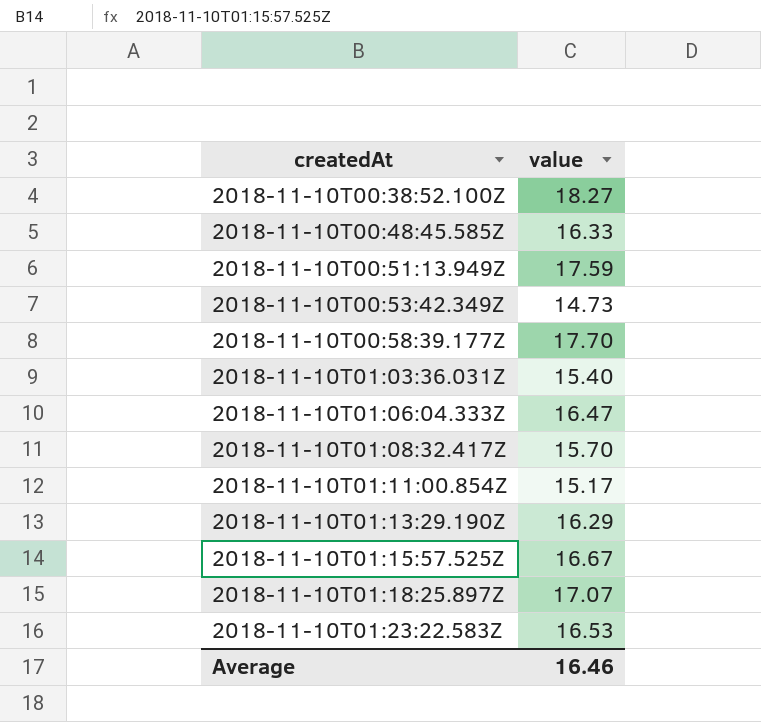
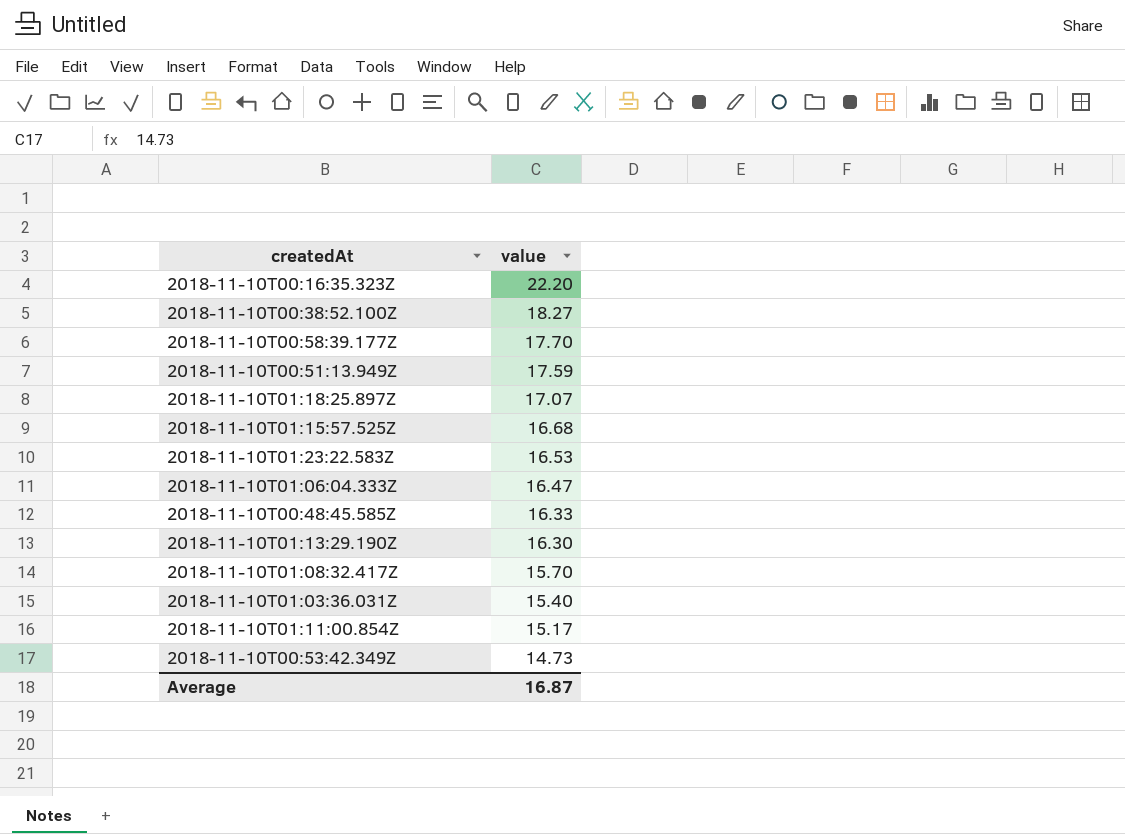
row order: createdAt ascending -> value descending
row 2018-11-10T00:16:35.323Z: none -> 22.20
2018-11-10T01:15:57.525Z | value: 16.67 -> 16.68
2018-11-10T01:13:29.190Z | value: 16.29 -> 16.30
Average | value: 16.46 -> 16.87

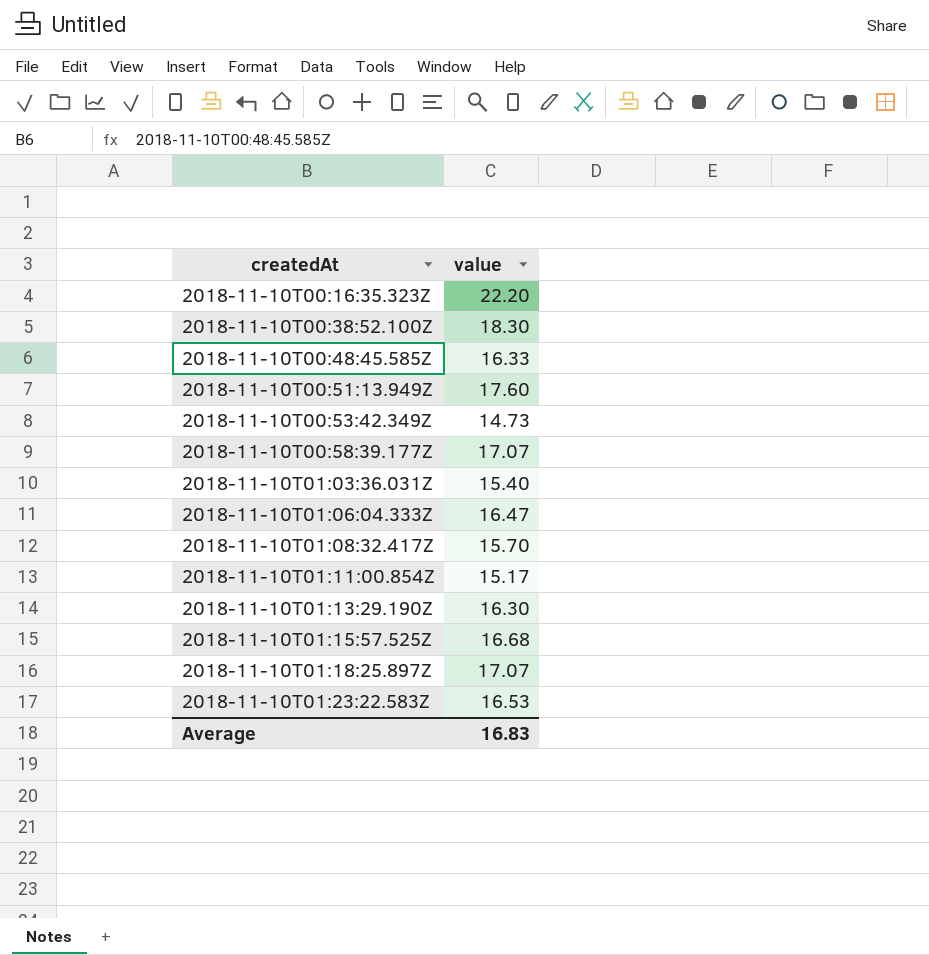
row order: value descending -> createdAt ascending
2018-11-10T00:38:52.100Z | value: 18.27 -> 18.30
2018-11-10T00:51:13.949Z | value: 17.59 -> 17.60
2018-11-10T00:58:39.177Z | value: 17.70 -> 17.07
Average | value: 16.87 -> 16.83

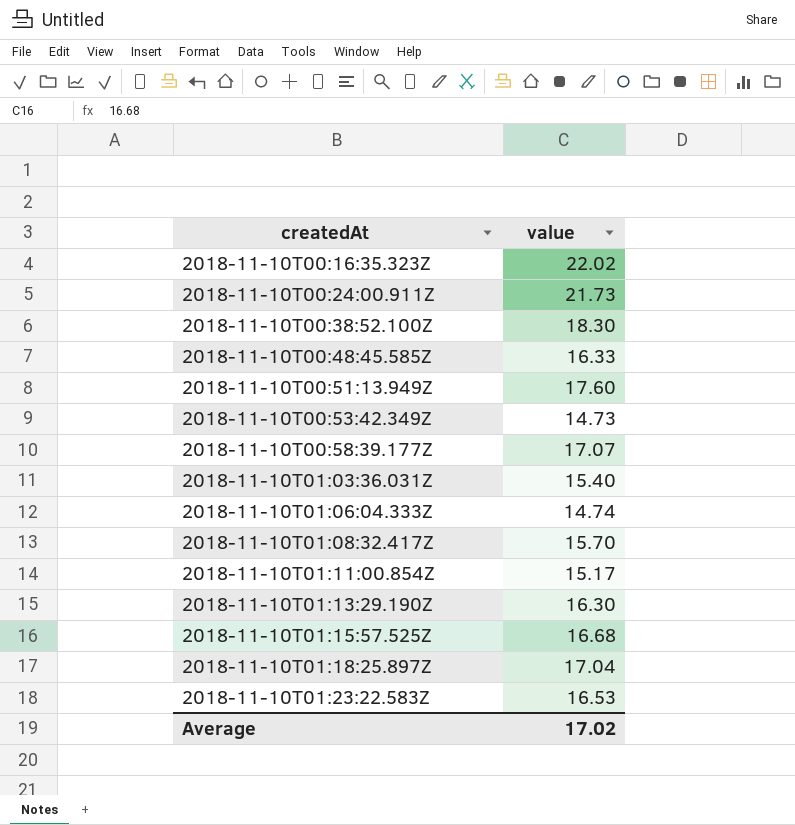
2018-11-10T00:16:35.323Z | value: 22.20 -> 22.02
row 2018-11-10T00:24:00.911Z: none -> 21.73
2018-11-10T01:06:04.333Z | value: 16.47 -> 14.74
2018-11-10T01:18:25.897Z | value: 17.07 -> 17.04
Average | value: 16.83 -> 17.02

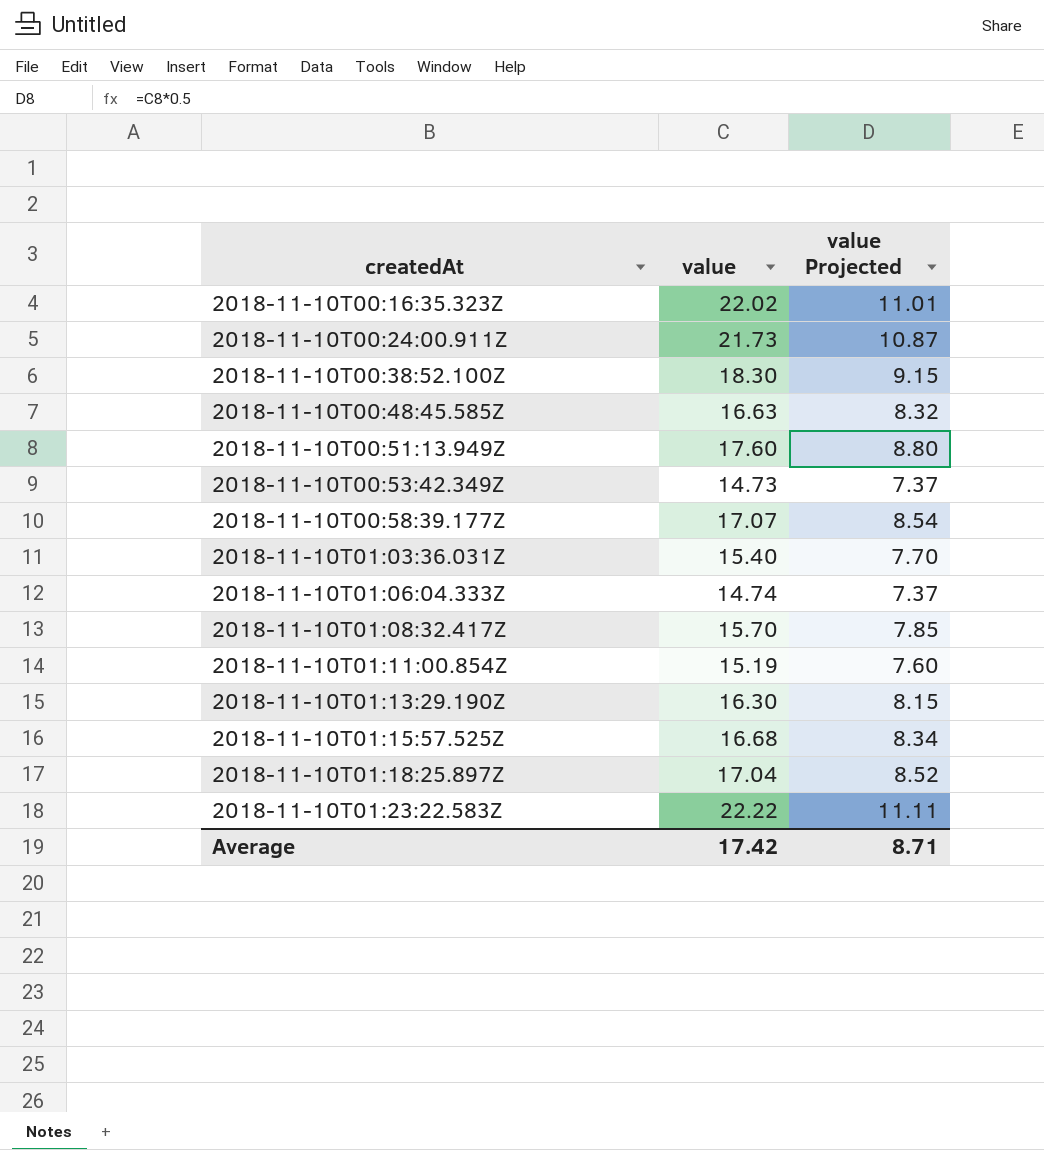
column value Projected | formula: none -> [value] * 0.5
2018-11-10T00:48:45.585Z | value: 16.33 -> 16.63
2018-11-10T01:11:00.854Z | value: 15.17 -> 15.19
2018-11-10T01:23:22.583Z | value: 16.53 -> 22.22
Average | value: 17.02 -> 17.42

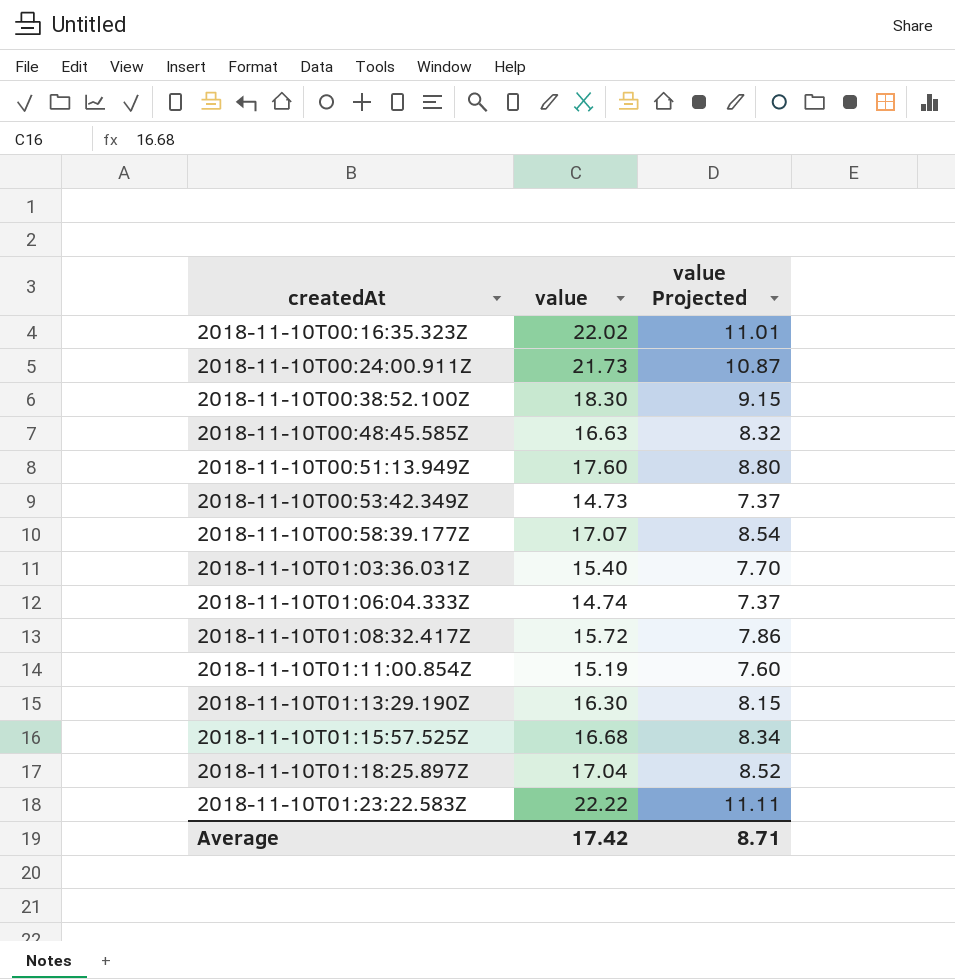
2018-11-10T01:08:32.417Z | value: 15.70 -> 15.72
2018-11-10T01:08:32.417Z | value Projected: 7.85 -> 7.86

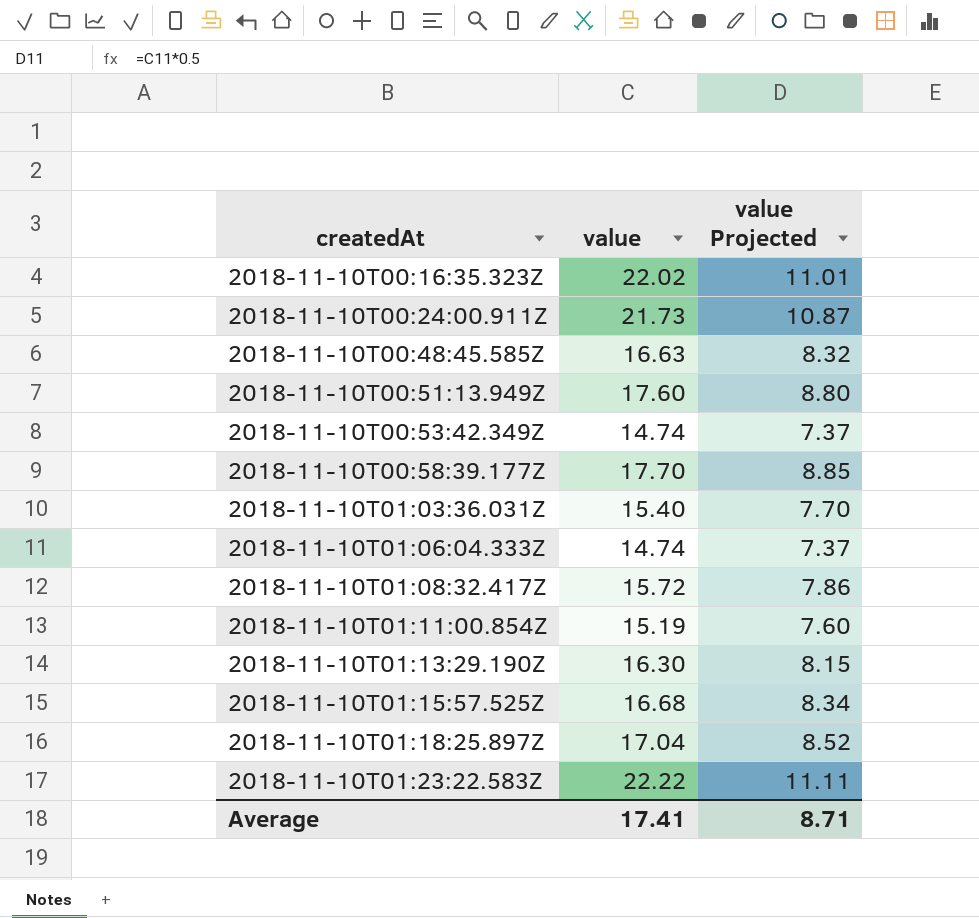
row 2018-11-10T00:38:52.100Z: 18.30 | 9.15 -> none
2018-11-10T00:53:42.349Z | value: 14.73 -> 14.74
2018-11-10T00:58:39.177Z | value: 17.07 -> 17.70
2018-11-10T00:58:39.177Z | value Projected: 8.54 -> 8.85
Average | value: 17.42 -> 17.41

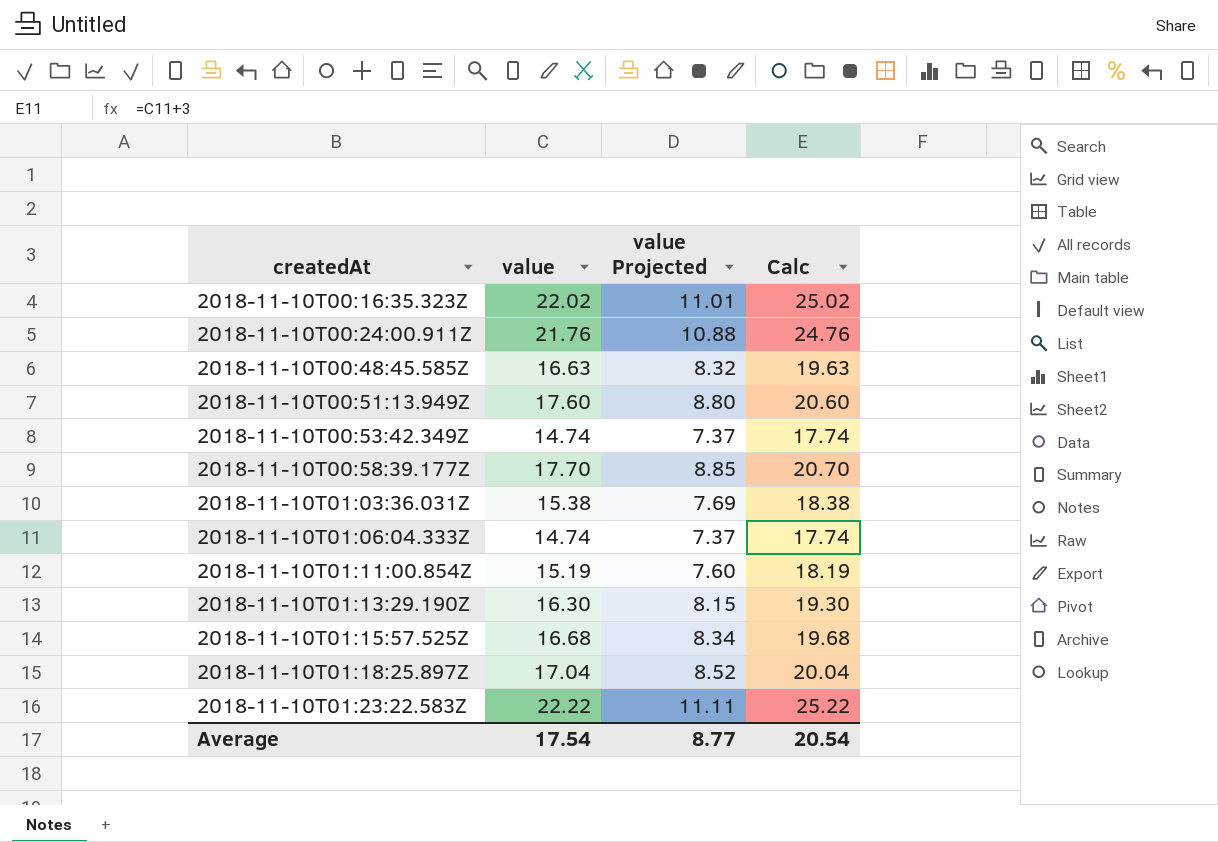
column Calc | formula: none -> [value] + 3
row 2018-11-10T01:08:32.417Z: 15.72 | 7.86 -> none
2018-11-10T00:24:00.911Z | value: 21.73 -> 21.76
2018-11-10T00:24:00.911Z | value Projected: 10.87 -> 10.88
2018-11-10T01:03:36.031Z | value: 15.40 -> 15.38
2018-11-10T01:03:36.031Z | value Projected: 7.70 -> 7.69
Average | value: 17.41 -> 17.54
Average | value Projected: 8.71 -> 8.77

